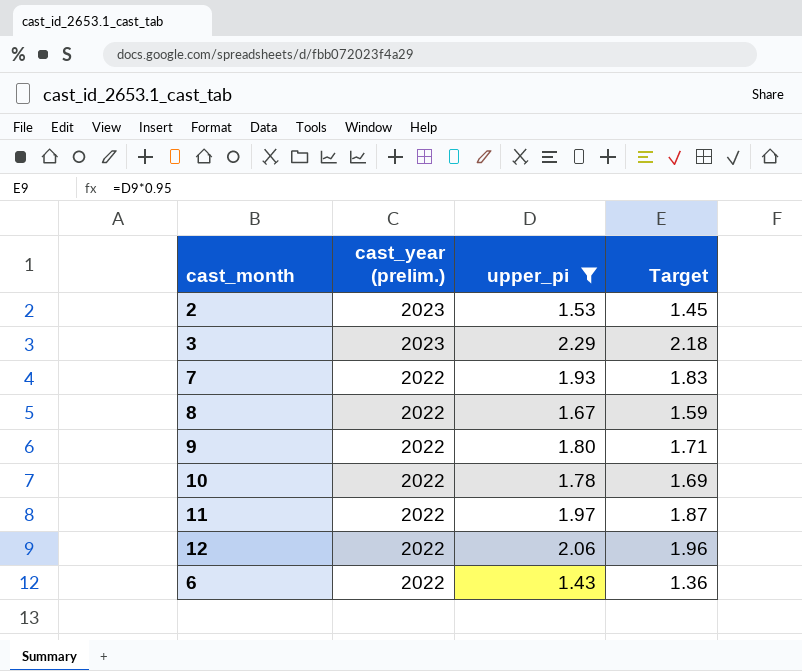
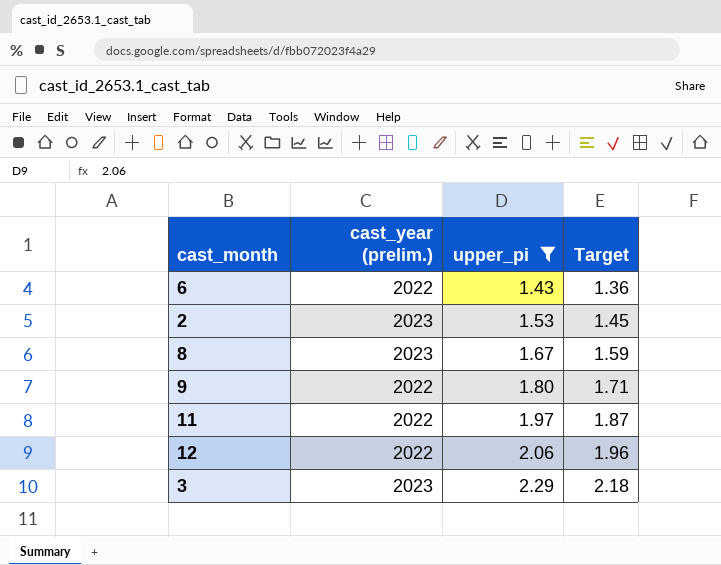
row order: cast_year (prelim.) descending -> upper_pi ascending
row 7: 2022 | 1.93 | 1.83 -> none
row 10: 2022 | 1.78 | 1.69 -> none
8 | cast_year (prelim.): 2022 -> 2023

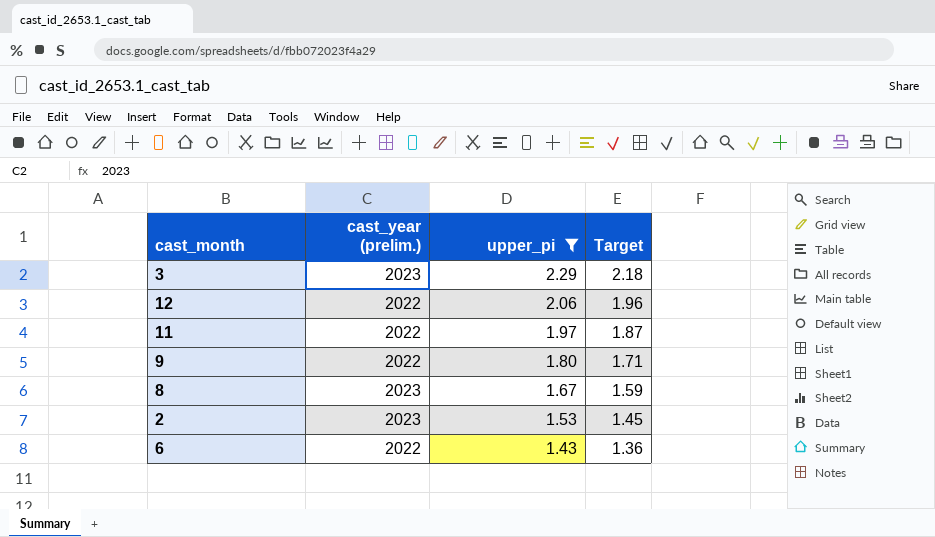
row order: upper_pi ascending -> upper_pi descending

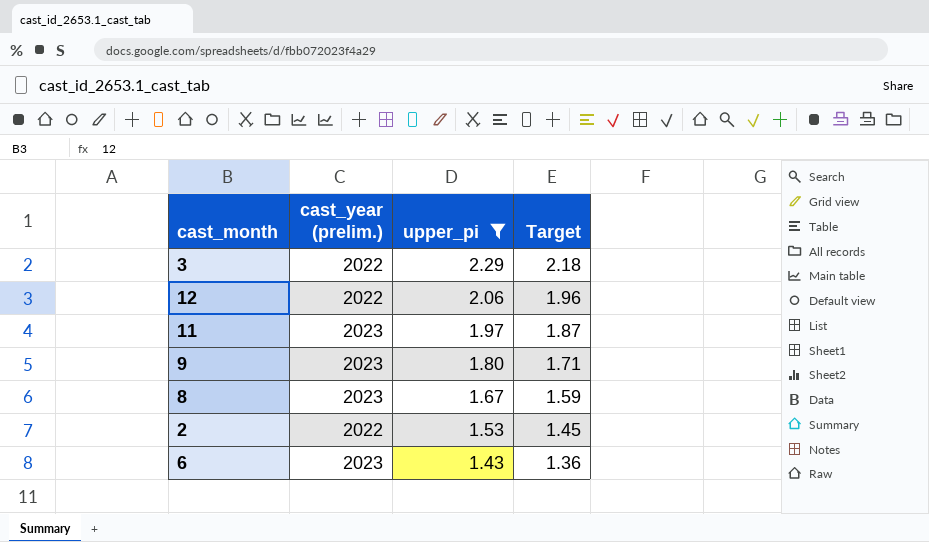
3 | cast_year (prelim.): 2023 -> 2022
11 | cast_year (prelim.): 2022 -> 2023
9 | cast_year (prelim.): 2022 -> 2023
2 | cast_year (prelim.): 2023 -> 2022
6 | cast_year (prelim.): 2022 -> 2023

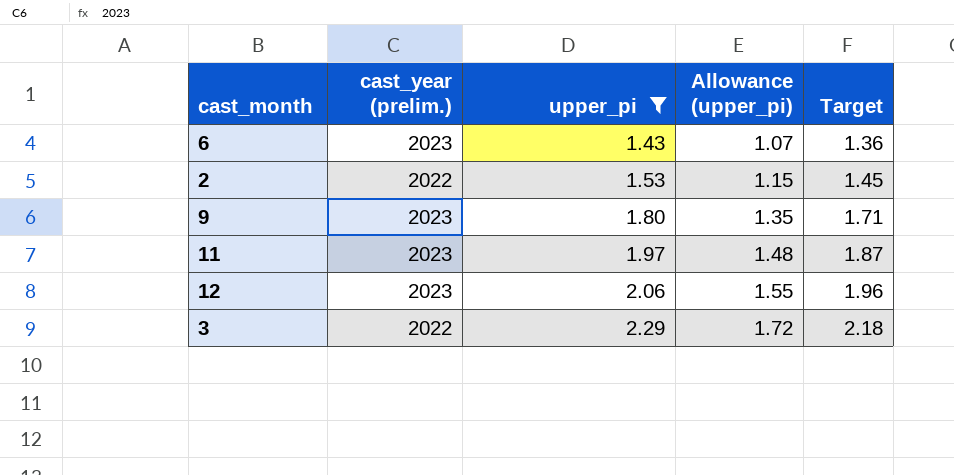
row order: upper_pi descending -> upper_pi ascending
column Allowance (upper_pi) | formula: none -> [upper_pi] * 0.75
row 8: 2023 | 1.67 | 1.59 -> none
12 | cast_year (prelim.): 2022 -> 2023

